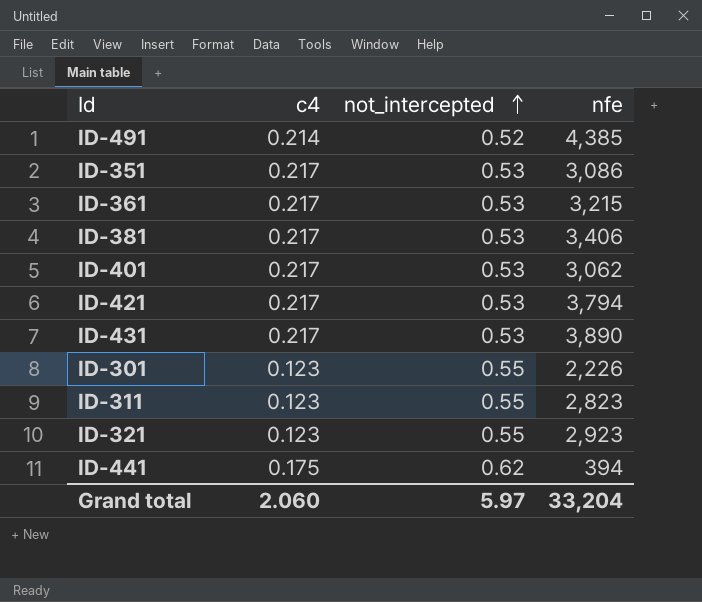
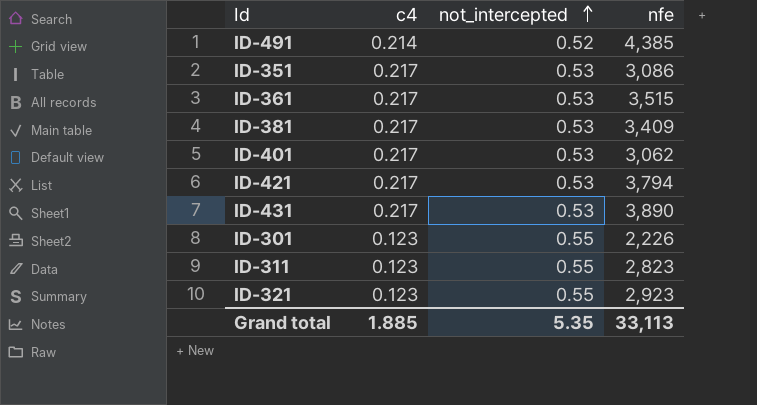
row ID-441: 0.175 | 0.62 | 394 -> none
ID-361 | nfe: 3,215 -> 3,515
ID-381 | nfe: 3,406 -> 3,409
Grand total | c4: 2.060 -> 1.885
Grand total | not_intercepted: 5.97 -> 5.35
Grand total | nfe: 33,204 -> 33,113

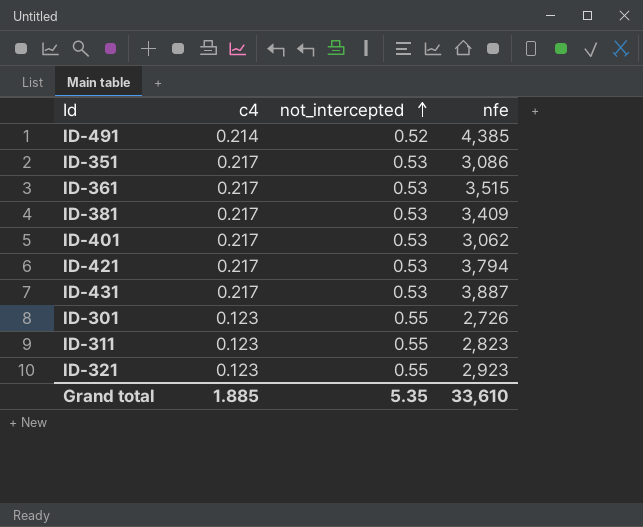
ID-431 | nfe: 3,890 -> 3,887
ID-301 | nfe: 2,226 -> 2,726
Grand total | nfe: 33,113 -> 33,610

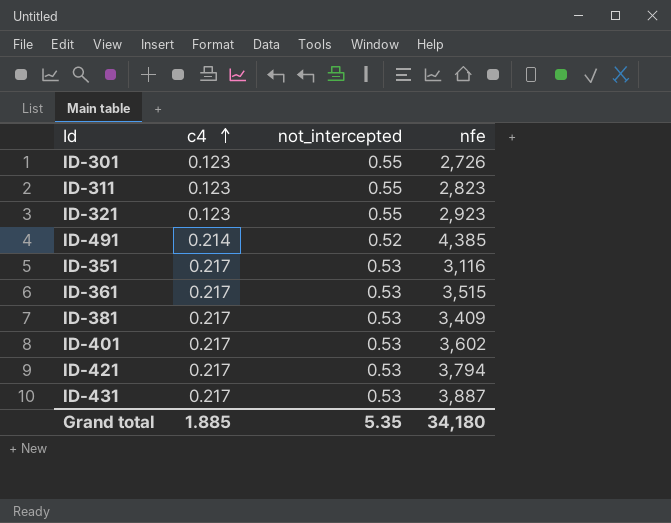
row order: not_intercepted ascending -> c4 ascending
ID-351 | nfe: 3,086 -> 3,116
ID-401 | nfe: 3,062 -> 3,602
Grand total | nfe: 33,610 -> 34,180

